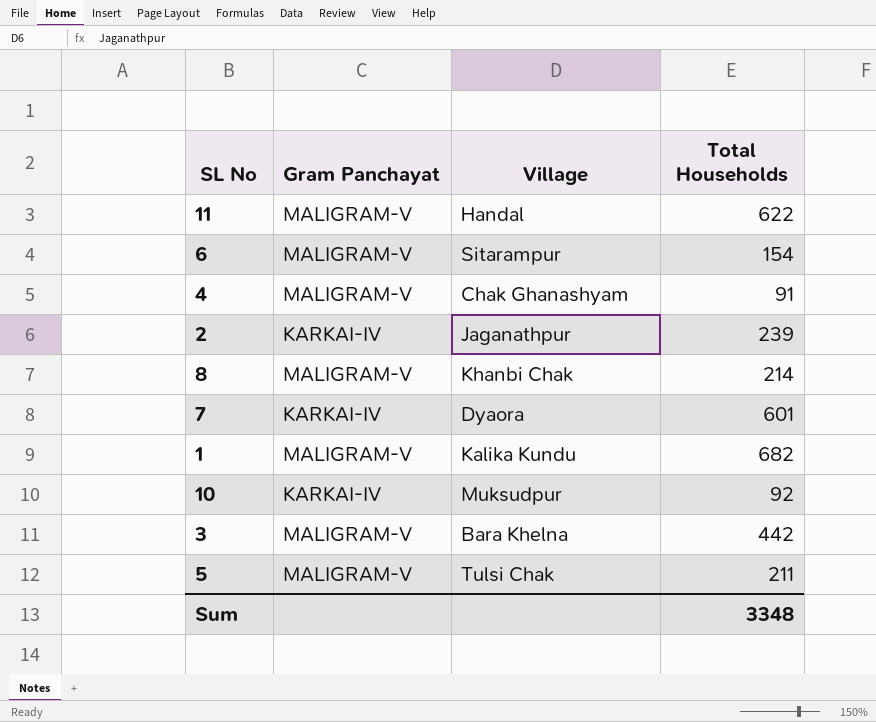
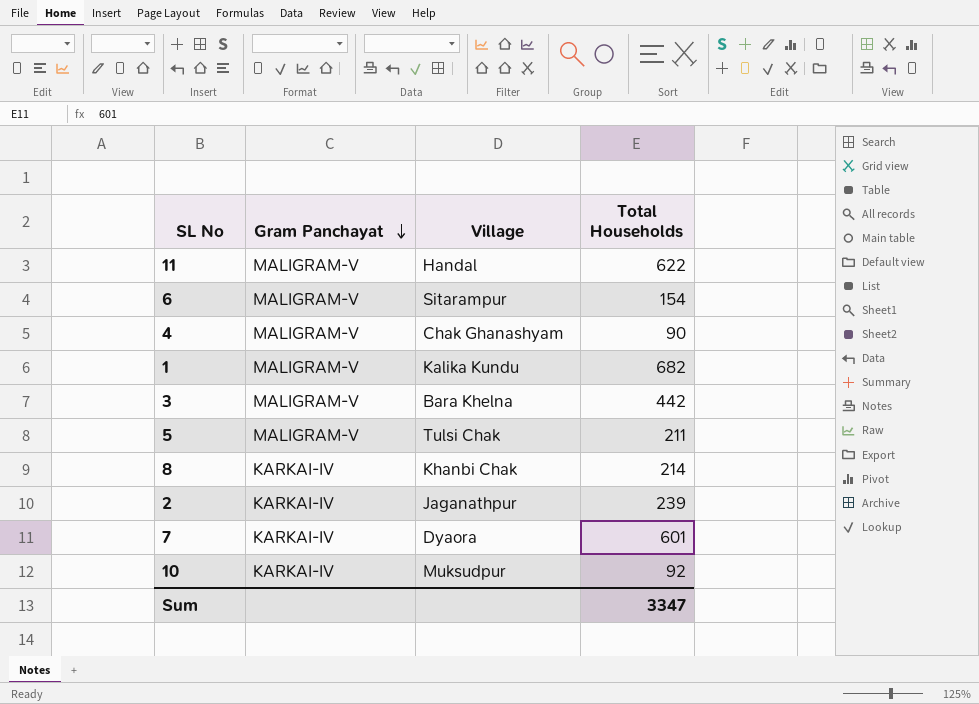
row order: none -> Gram Panchayat descending
4 | Total Households: 91 -> 90
8 | Gram Panchayat: MALIGRAM-V -> KARKAI-IV
Sum | Total Households: 3348 -> 3347

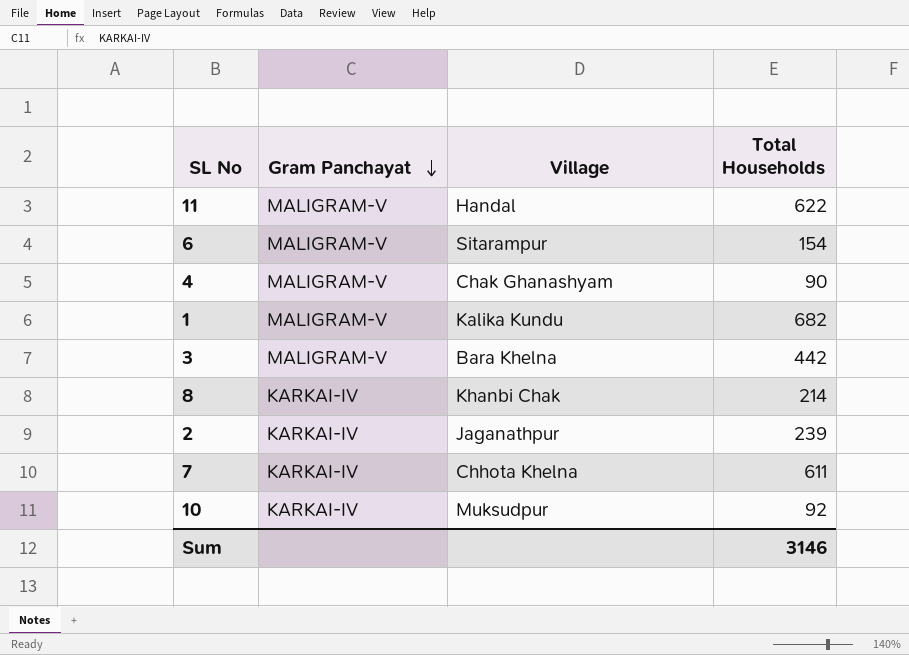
row 5: MALIGRAM-V | Tulsi Chak | 211 -> none
7 | Village: Dyaora -> Chhota Khelna
7 | Total Households: 601 -> 611
Sum | Total Households: 3347 -> 3146

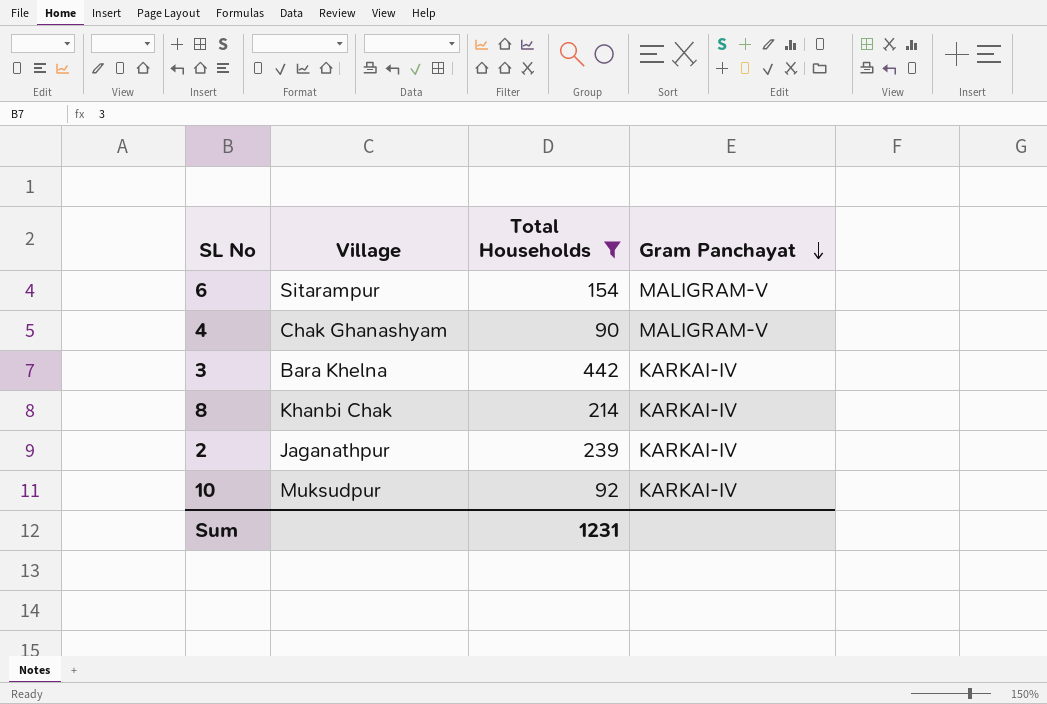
filter: none -> Total Households <= 442
column Gram Panchayat | position: 2 -> 4
3 | Gram Panchayat: MALIGRAM-V -> KARKAI-IV
Sum | Total Households: 3146 -> 1231

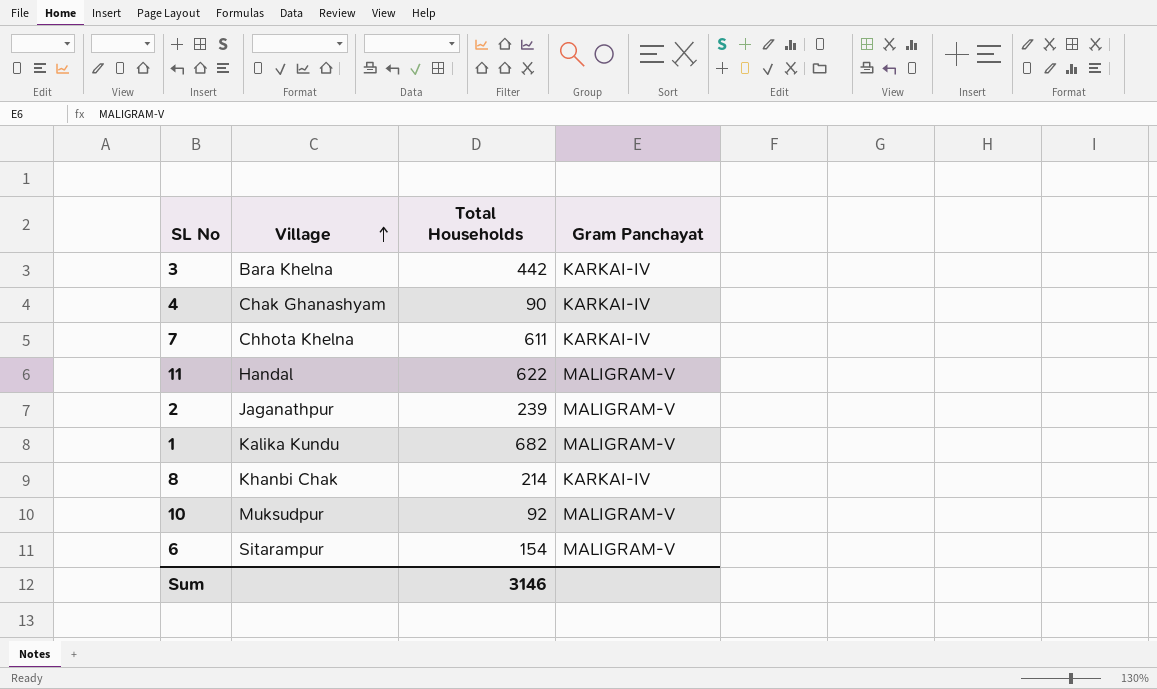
filter: Total Households <= 442 -> none
row order: Gram Panchayat descending -> Village ascending
4 | Gram Panchayat: MALIGRAM-V -> KARKAI-IV
2 | Gram Panchayat: KARKAI-IV -> MALIGRAM-V
10 | Gram Panchayat: KARKAI-IV -> MALIGRAM-V
Sum | Total Households: 1231 -> 3146

